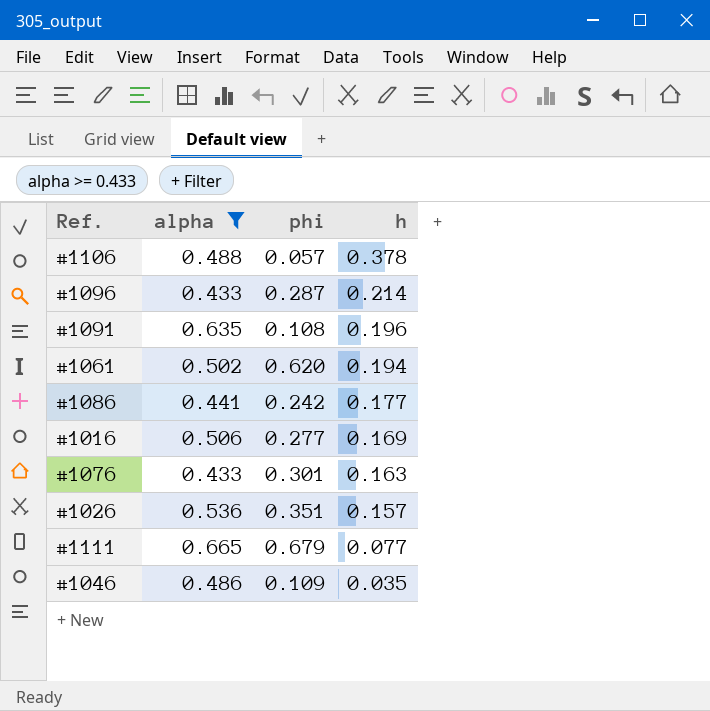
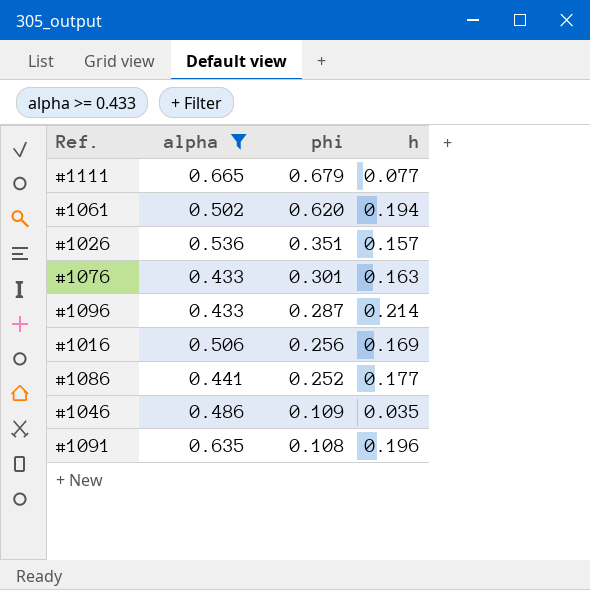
row order: h descending -> phi descending
row #1106: 0.488 | 0.057 | 0.378 -> none
#1016 | phi: 0.277 -> 0.256
#1086 | phi: 0.242 -> 0.252

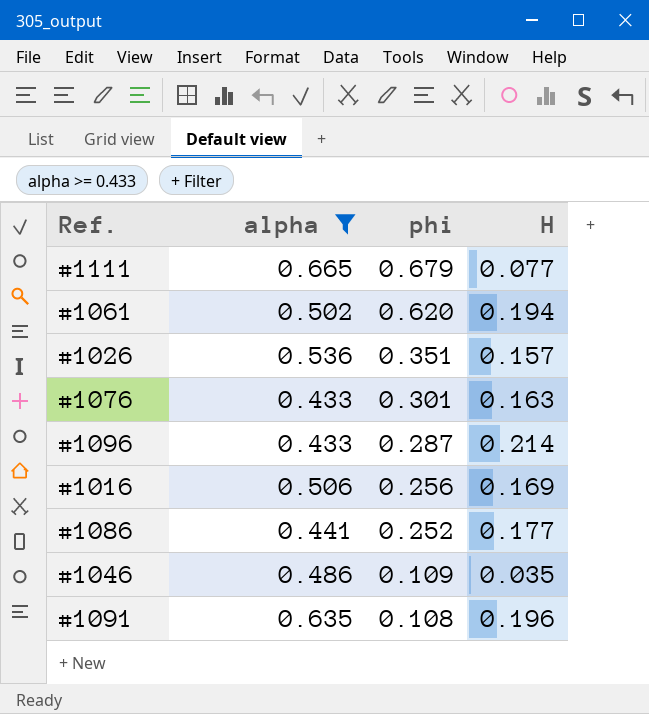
column name: h -> H

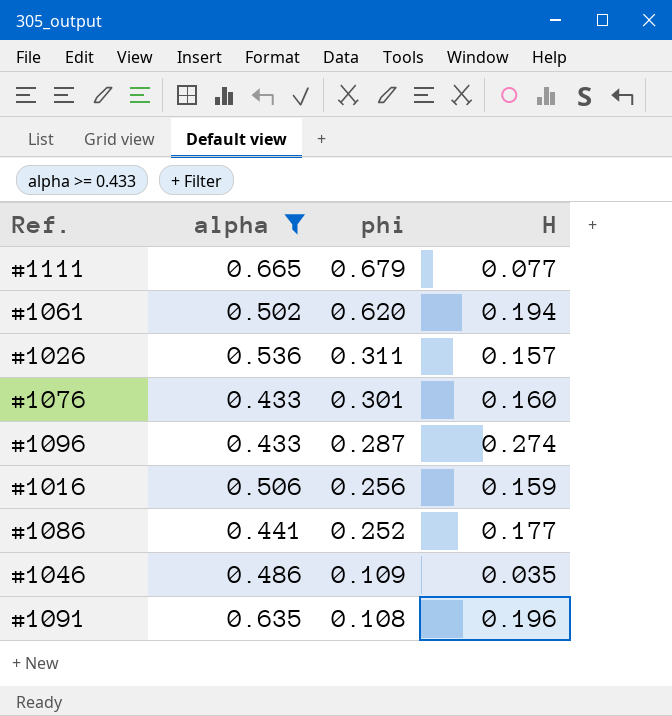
#1026 | phi: 0.351 -> 0.311
#1076 | H: 0.163 -> 0.160
#1096 | H: 0.214 -> 0.274
#1016 | H: 0.169 -> 0.159

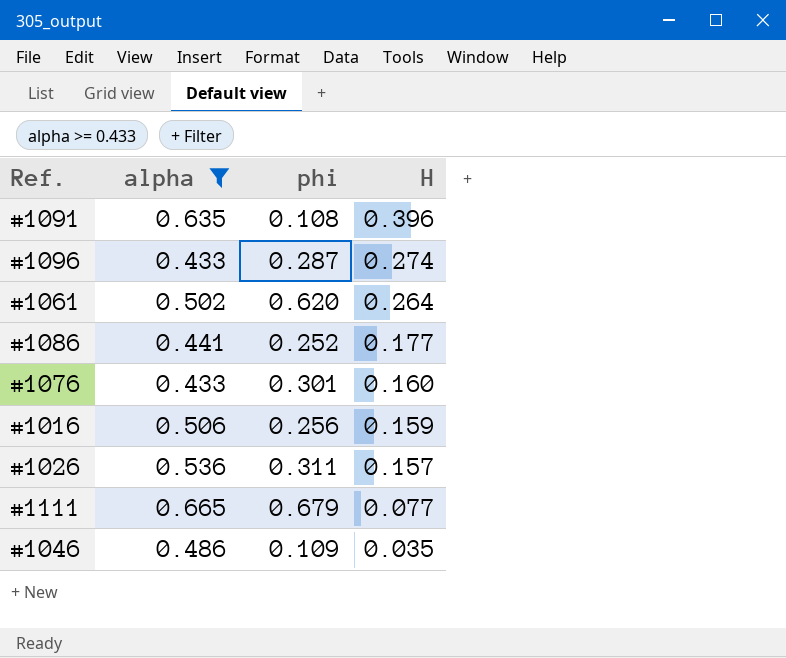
row order: phi descending -> H descending
#1091 | H: 0.196 -> 0.396
#1061 | H: 0.194 -> 0.264

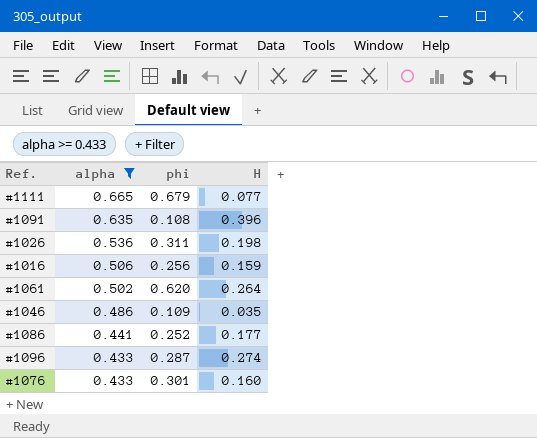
row order: H descending -> alpha descending
#1026 | H: 0.157 -> 0.198

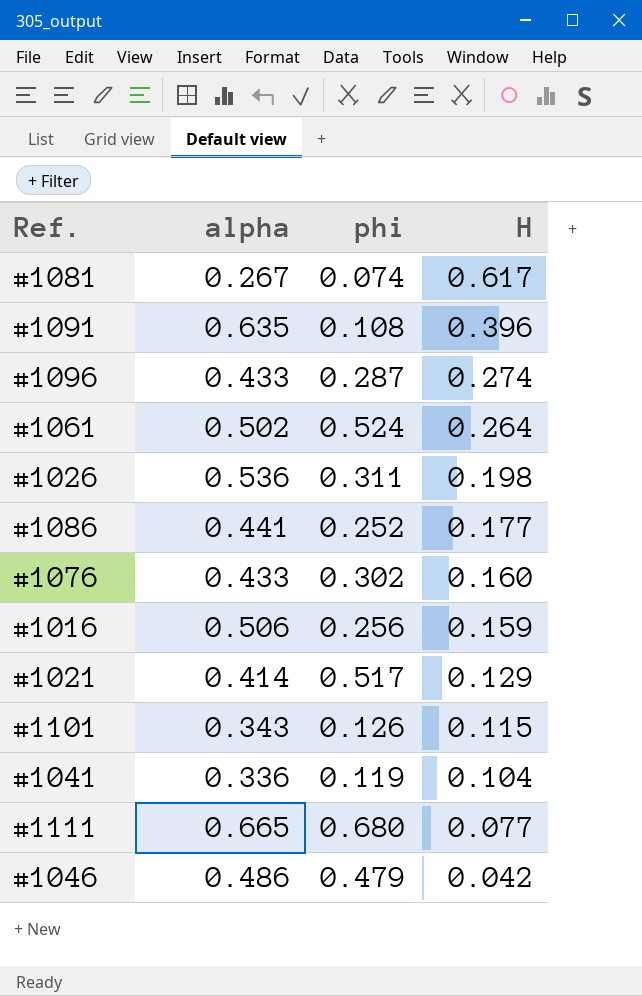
filter: alpha >= 0.433 -> none
row order: alpha descending -> H descending
#1061 | phi: 0.620 -> 0.524
#1076 | phi: 0.301 -> 0.302
#1111 | phi: 0.679 -> 0.680
#1046 | phi: 0.109 -> 0.479
#1046 | H: 0.035 -> 0.042

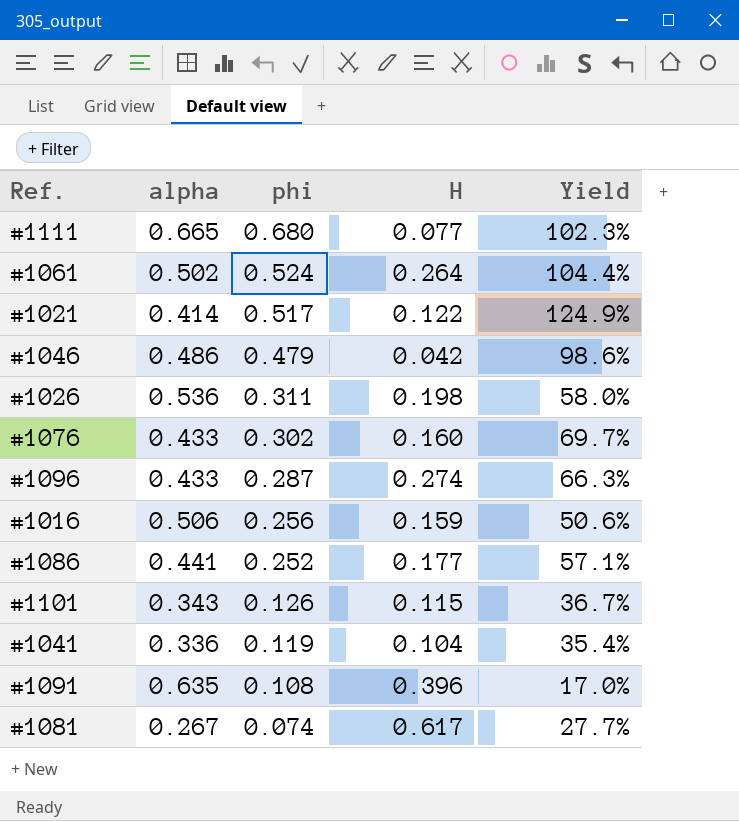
row order: H descending -> phi descending
column Yield | formula: none -> [phi] / [alpha]
#1021 | H: 0.129 -> 0.122

